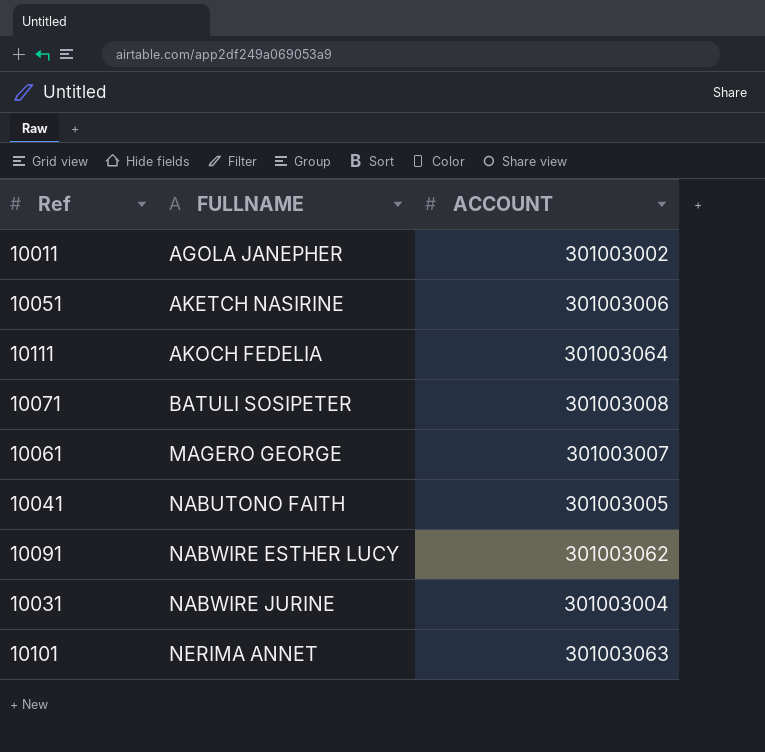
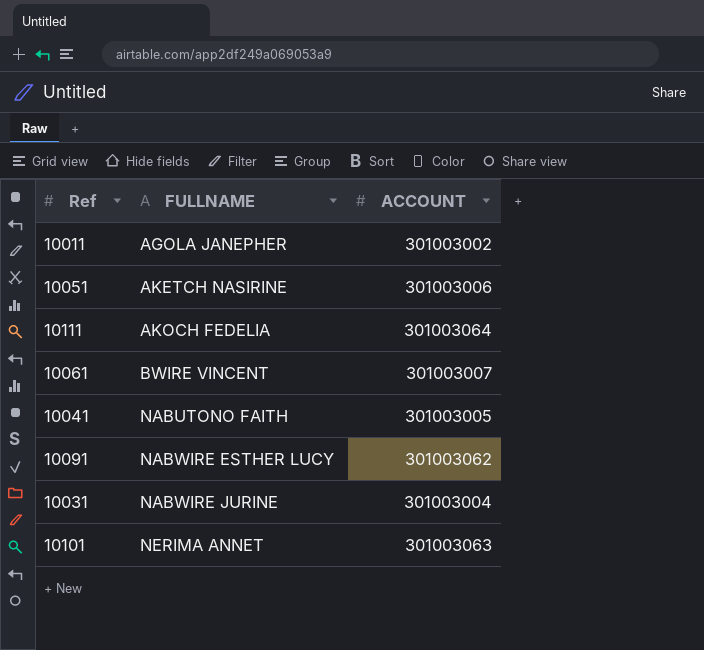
row 10071: BATULI SOSIPETER | 301003008 -> none
10061 | FULLNAME: MAGERO GEORGE -> BWIRE VINCENT

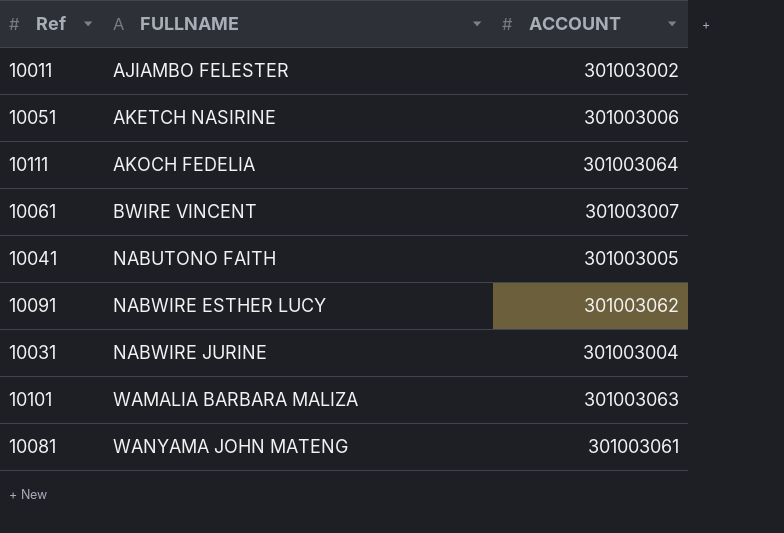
10011 | FULLNAME: AGOLA JANEPHER -> AJIAMBO FELESTER
10101 | FULLNAME: NERIMA ANNET -> WAMALIA BARBARA MALIZA
row 10081: none -> WANYAMA JOHN MATENG | 301003061

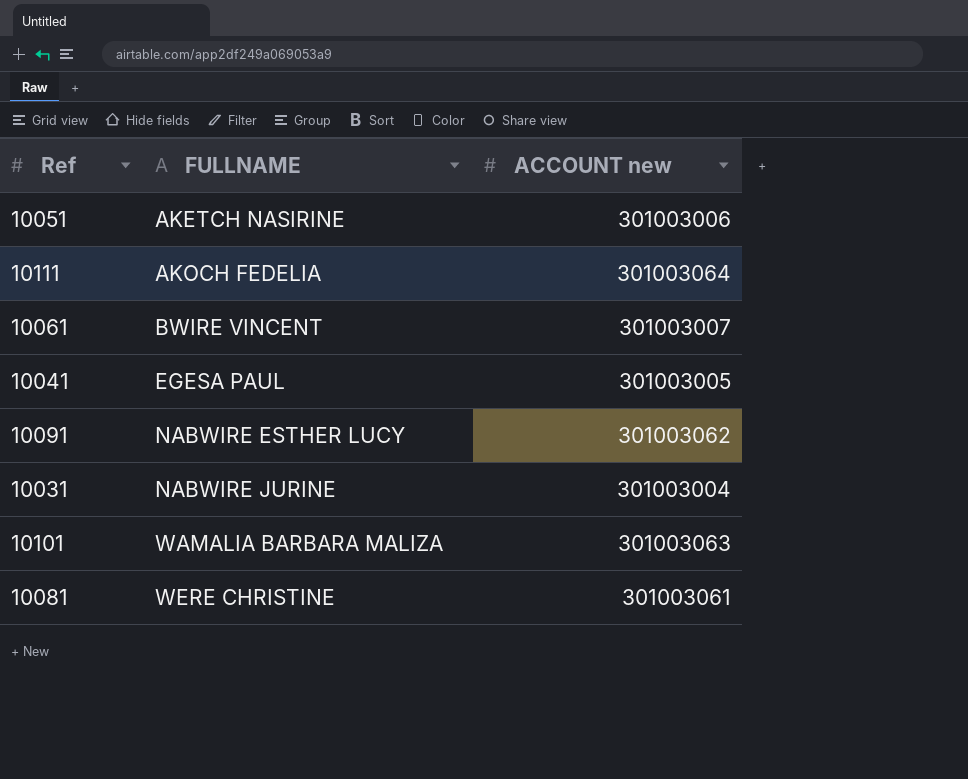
column name: ACCOUNT -> ACCOUNT new
row 10011: AJIAMBO FELESTER | 301003002 -> none
10041 | FULLNAME: NABUTONO FAITH -> EGESA PAUL
10081 | FULLNAME: WANYAMA JOHN MATENG -> WERE CHRISTINE

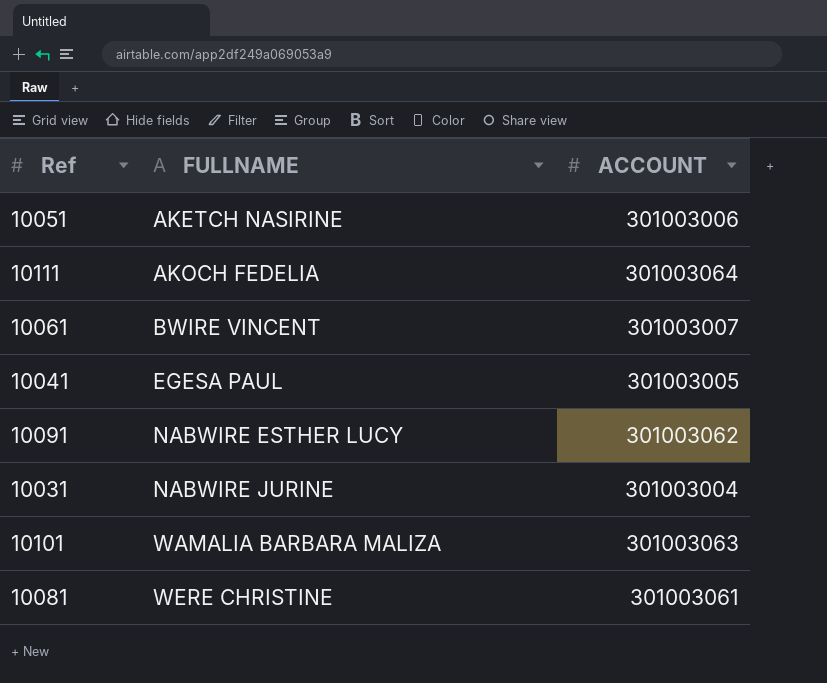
column name: ACCOUNT new -> ACCOUNT

